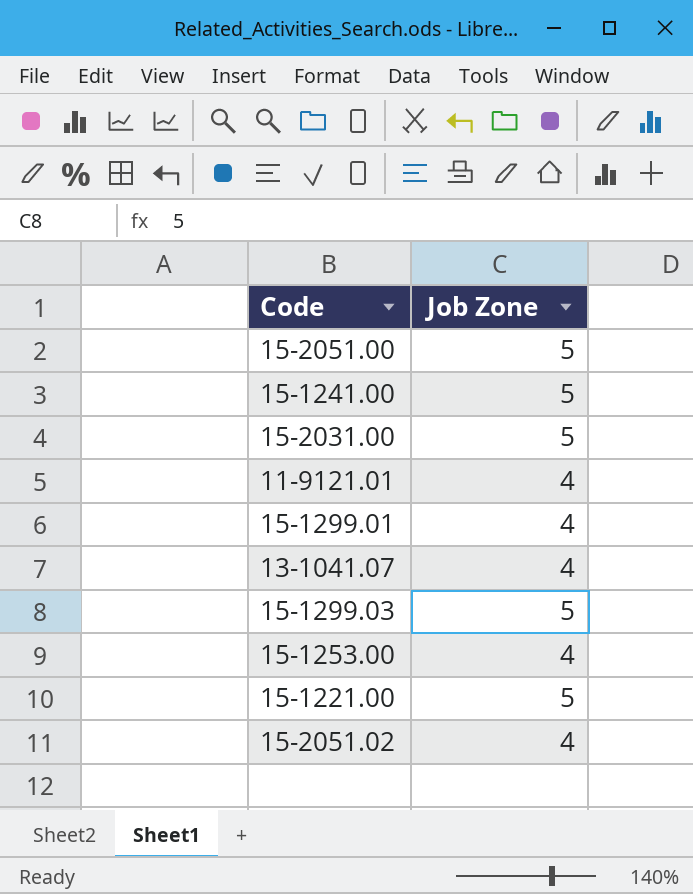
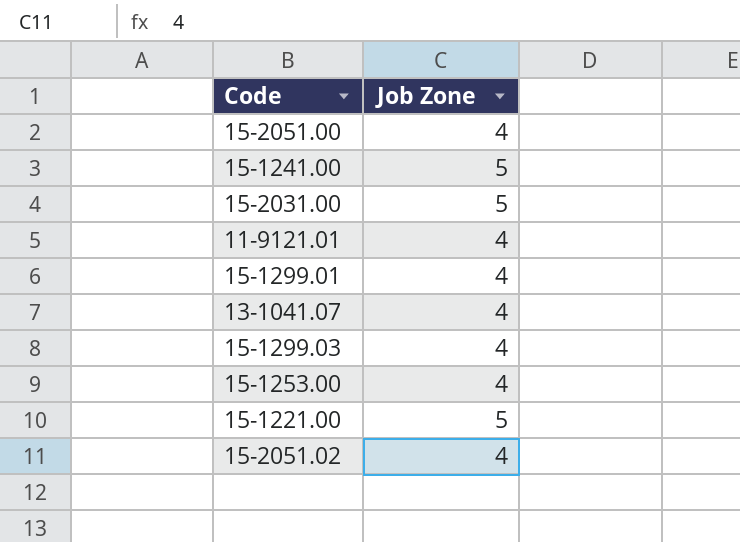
15-2051.00 | Job Zone: 5 -> 4
15-1299.03 | Job Zone: 5 -> 4

